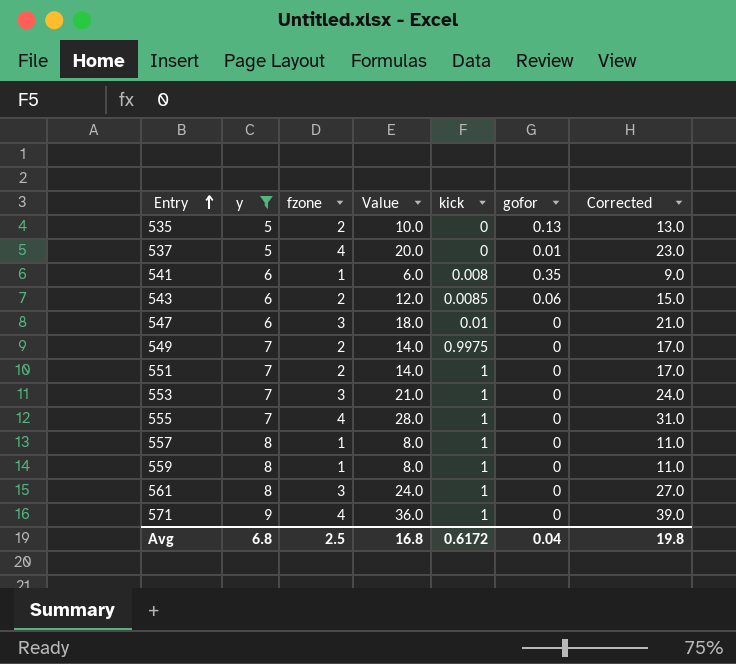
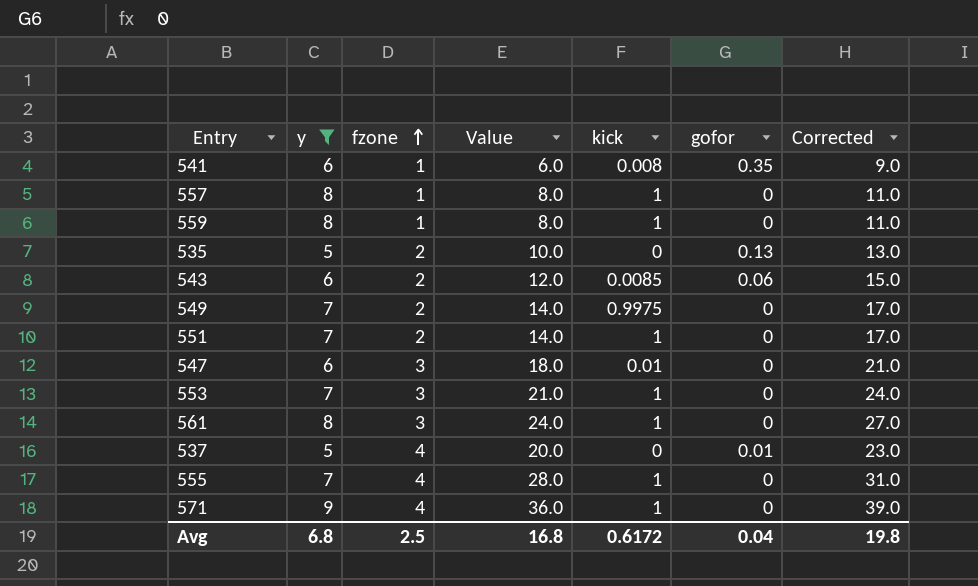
row order: Entry ascending -> fzone ascending

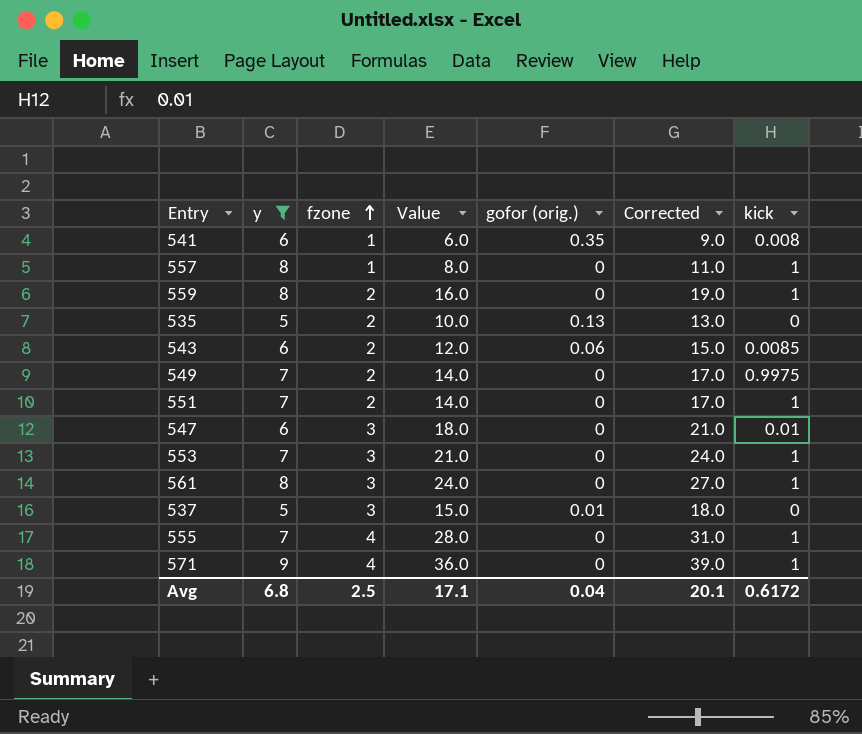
column name: gofor -> gofor (orig.)
column kick | position: 5 -> 7
559 | fzone: 1 -> 2
559 | Value: 8.0 -> 16.0
559 | Corrected: 11.0 -> 19.0
537 | fzone: 4 -> 3
537 | Value: 20.0 -> 15.0
537 | Corrected: 23.0 -> 18.0
Avg | Value: 16.8 -> 17.1
Avg | Corrected: 19.8 -> 20.1

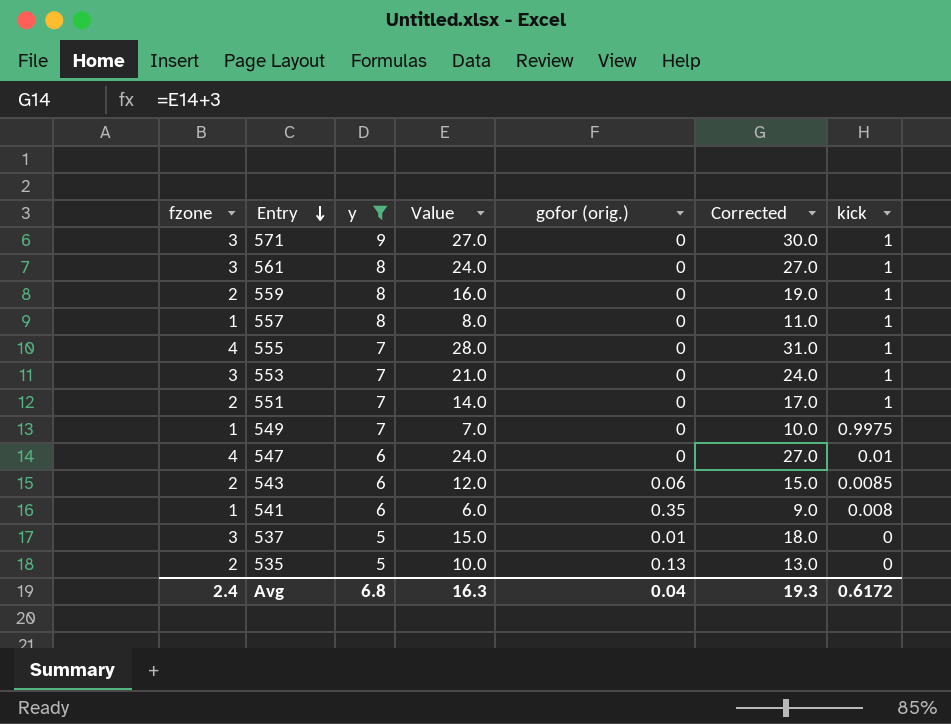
row order: fzone ascending -> Entry descending
column fzone | position: 3 -> 1
571 | fzone: 4 -> 3
571 | Value: 36.0 -> 27.0
571 | Corrected: 39.0 -> 30.0
549 | fzone: 2 -> 1
549 | Value: 14.0 -> 7.0
549 | Corrected: 17.0 -> 10.0
547 | fzone: 3 -> 4
547 | Value: 18.0 -> 24.0
547 | Corrected: 21.0 -> 27.0
Avg | fzone: 2.5 -> 2.4
Avg | Value: 17.1 -> 16.3
Avg | Corrected: 20.1 -> 19.3

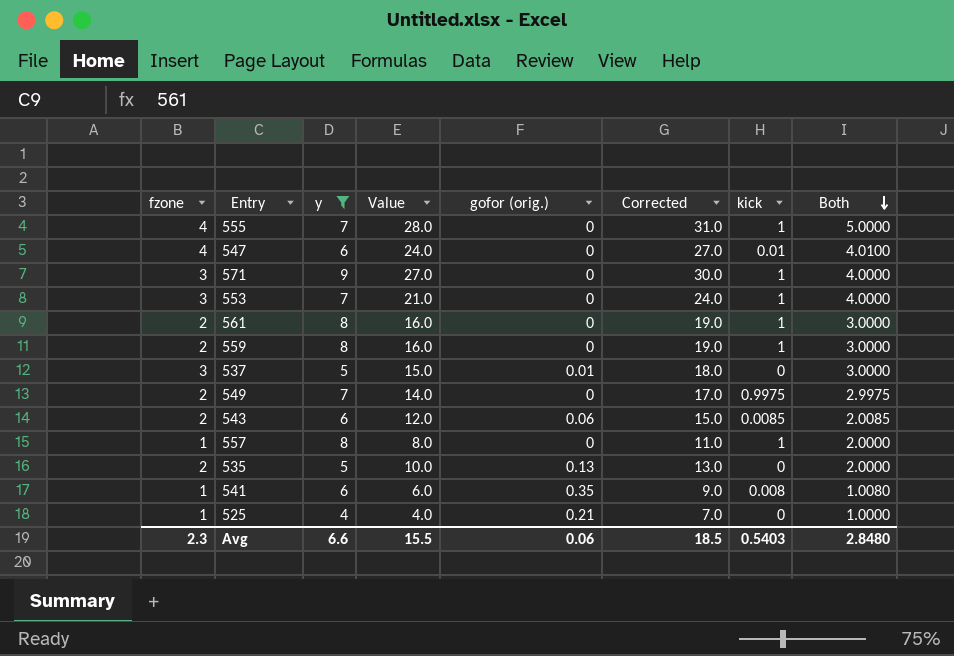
row order: Entry descending -> Both descending
column Both | formula: none -> [fzone] + [kick]
row 551: 2 | 7 | 14.0 | 0 | 17.0 | 1 -> none
561 | fzone: 3 -> 2
561 | Value: 24.0 -> 16.0
561 | Corrected: 27.0 -> 19.0
549 | fzone: 1 -> 2
549 | Value: 7.0 -> 14.0
549 | Corrected: 10.0 -> 17.0
row 525: none -> 1 | 4 | 4.0 | 0.21 | 7.0 | 0 | 1.0000
Avg | fzone: 2.4 -> 2.3
Avg | y: 6.8 -> 6.6
Avg | Value: 16.3 -> 15.5
Avg | gofor (orig.): 0.04 -> 0.06
Avg | Corrected: 19.3 -> 18.5
Avg | kick: 0.6172 -> 0.5403

